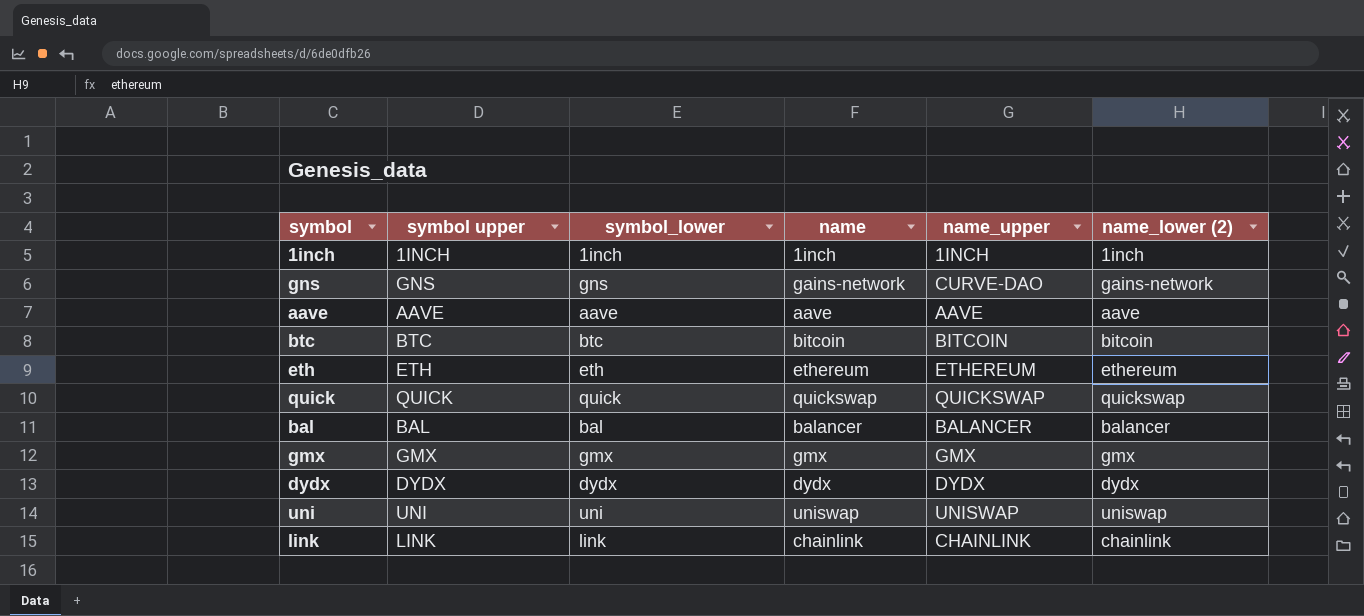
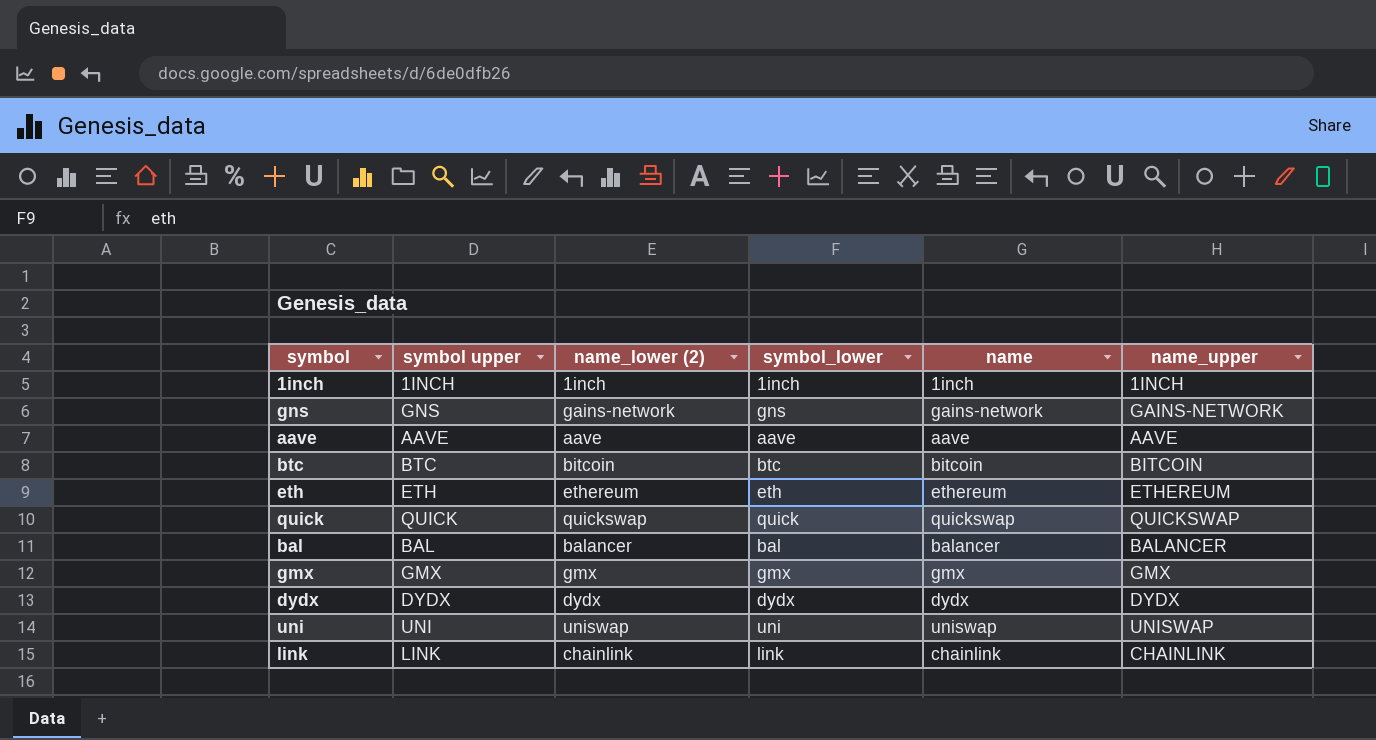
column name_lower (2) | position: 6 -> 3
gns | name_upper: CURVE-DAO -> GAINS-NETWORK

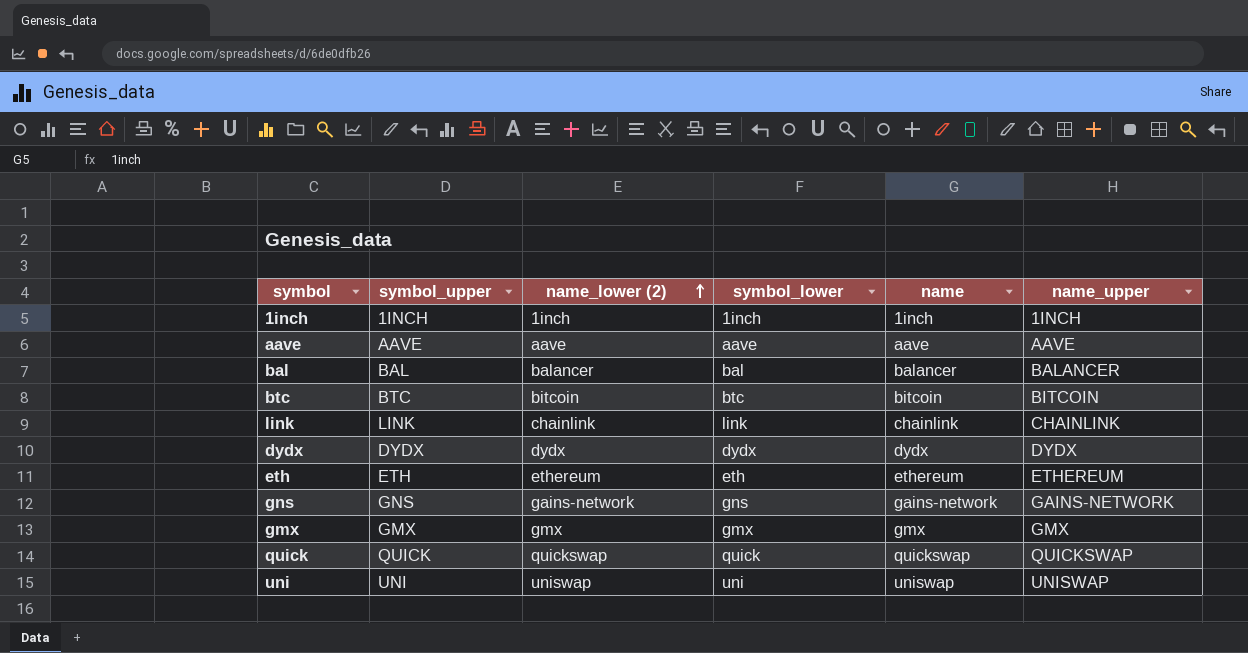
row order: none -> name_lower (2) ascending
column name: symbol upper -> symbol_upper

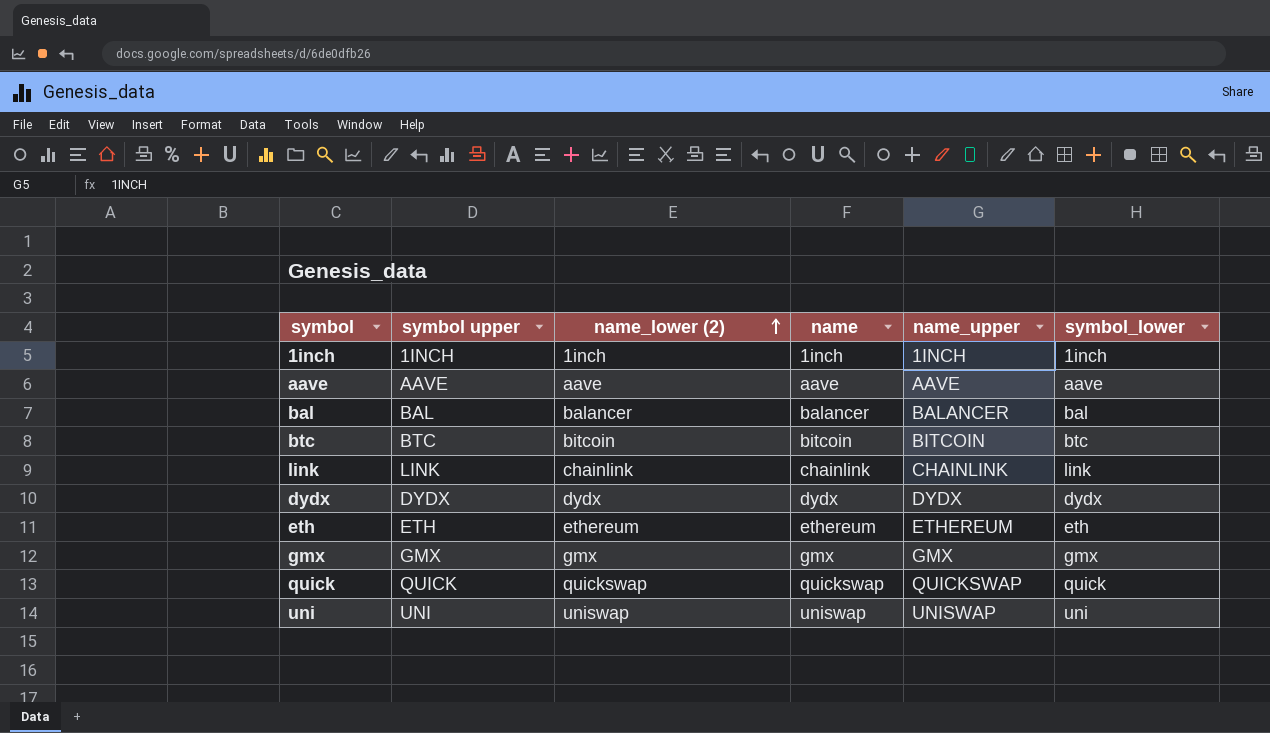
column name: symbol_upper -> symbol upper
column symbol_lower | position: 4 -> 6
row gns: GNS | gains-network | gns | gains-network | GAINS-NETWORK -> none

